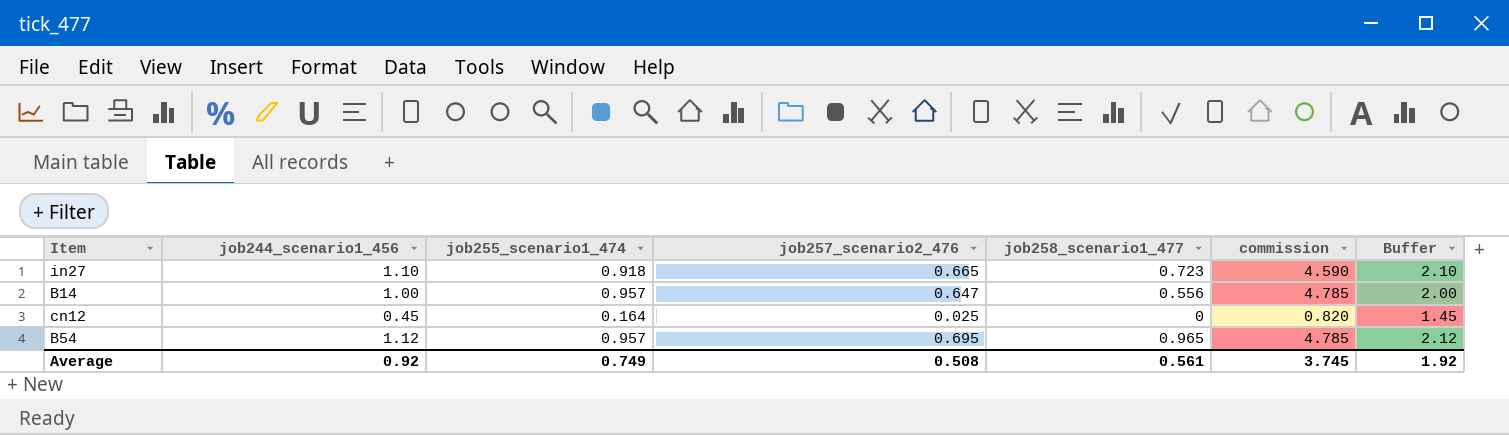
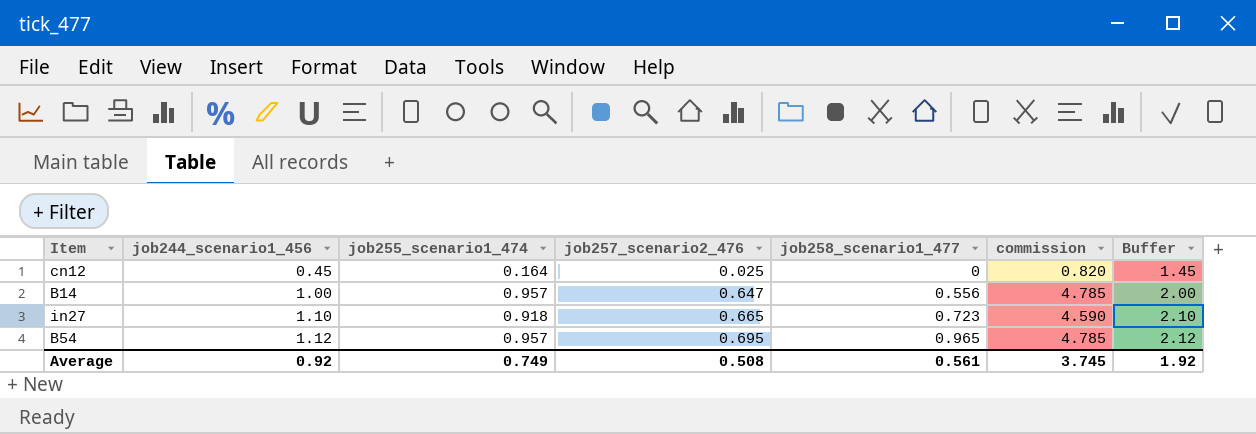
row order: none -> job244_scenario1_456 ascending

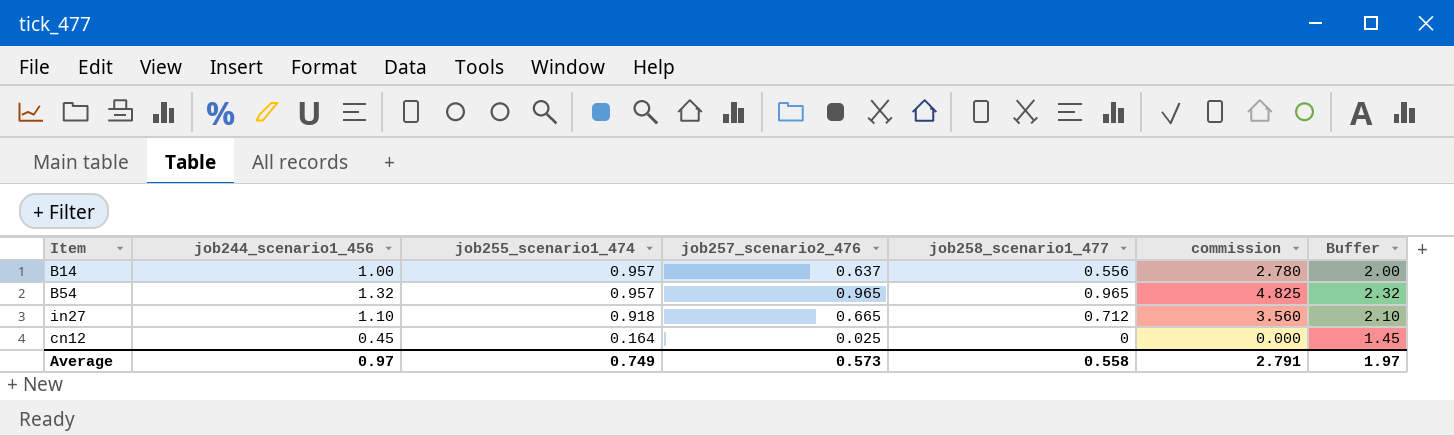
row order: job244_scenario1_456 ascending -> job255_scenario1_474 descending
column commission | formula: [job255_scenario1_474] * 5 -> [job258_scenario1_477] * 5
B14 | job257_scenario2_476: 0.647 -> 0.637
B54 | job244_scenario1_456: 1.12 -> 1.32
B54 | job257_scenario2_476: 0.695 -> 0.965
B54 | Buffer: 2.12 -> 2.32
in27 | job258_scenario1_477: 0.723 -> 0.712
Average | job244_scenario1_456: 0.92 -> 0.97
Average | job257_scenario2_476: 0.508 -> 0.573
Average | job258_scenario1_477: 0.561 -> 0.558
Average | commission: 3.745 -> 2.791
Average | Buffer: 1.92 -> 1.97

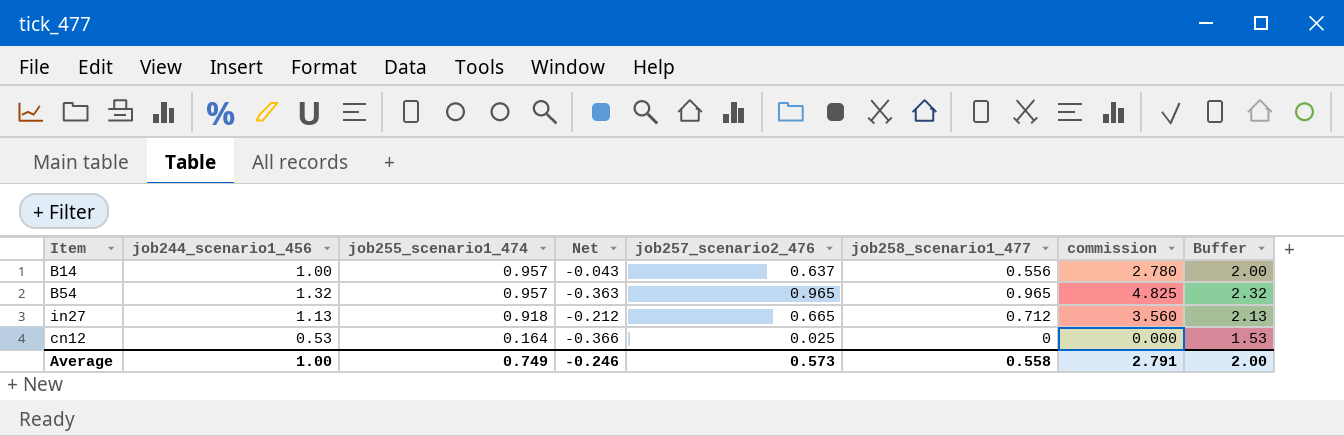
column Net | formula: none -> [job255_scenario1_474] - [job244_scenario1_456]
in27 | job244_scenario1_456: 1.10 -> 1.13
in27 | Buffer: 2.10 -> 2.13
cn12 | job244_scenario1_456: 0.45 -> 0.53
cn12 | Buffer: 1.45 -> 1.53
Average | job244_scenario1_456: 0.97 -> 1.00
Average | Buffer: 1.97 -> 2.00

